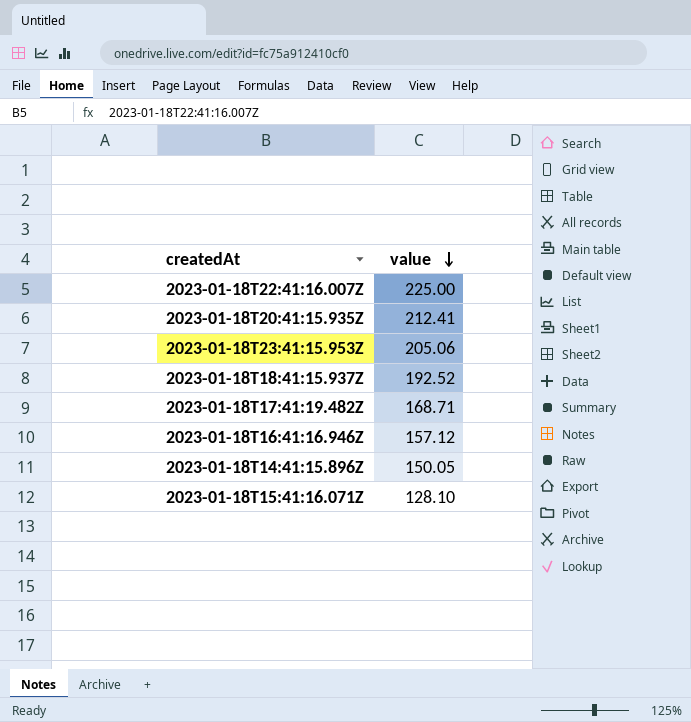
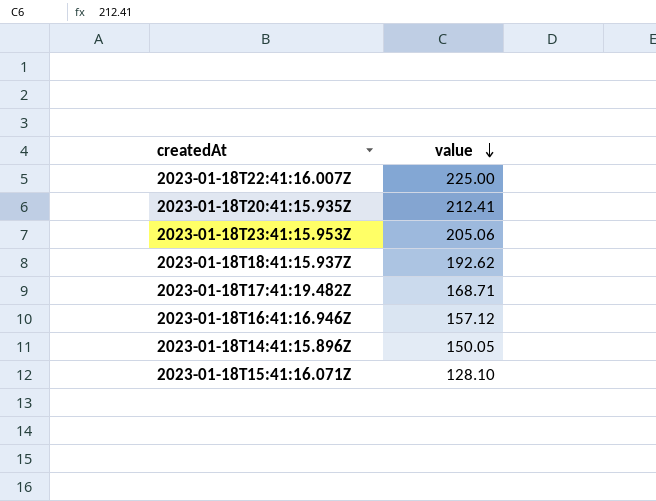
2023-01-18T18:41:15.937Z | value: 192.52 -> 192.62

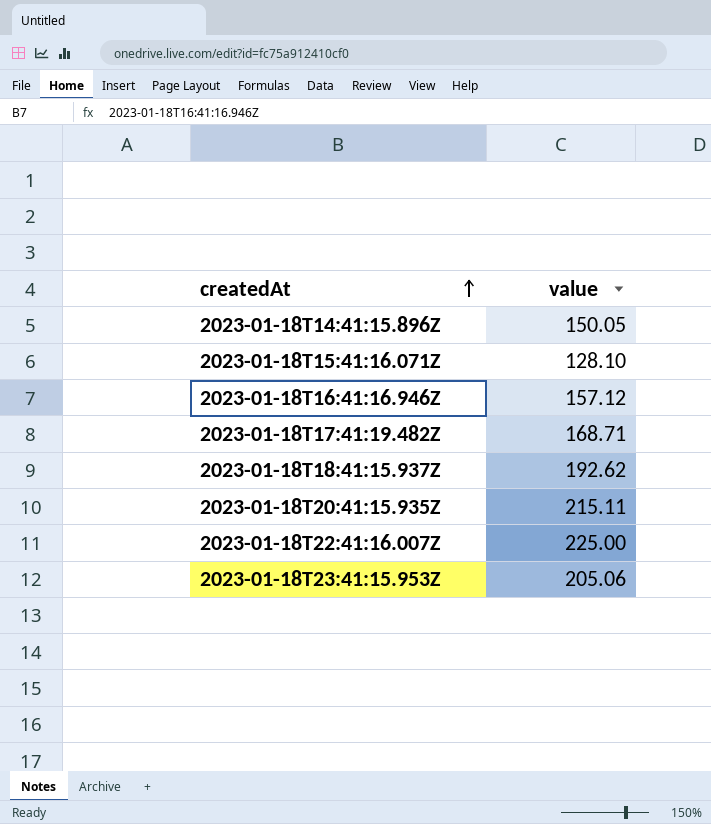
row order: value descending -> createdAt ascending
2023-01-18T20:41:15.935Z | value: 212.41 -> 215.11

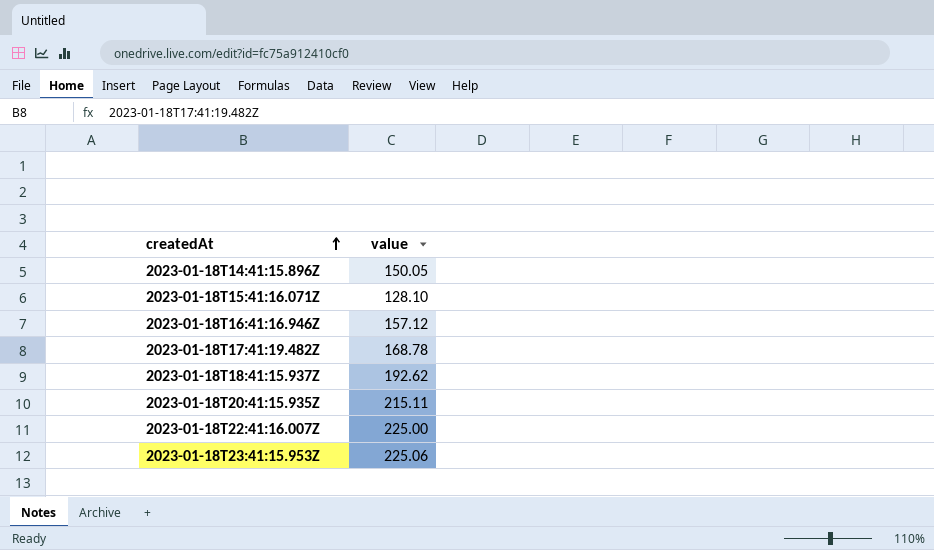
2023-01-18T17:41:19.482Z | value: 168.71 -> 168.78
2023-01-18T23:41:15.953Z | value: 205.06 -> 225.06

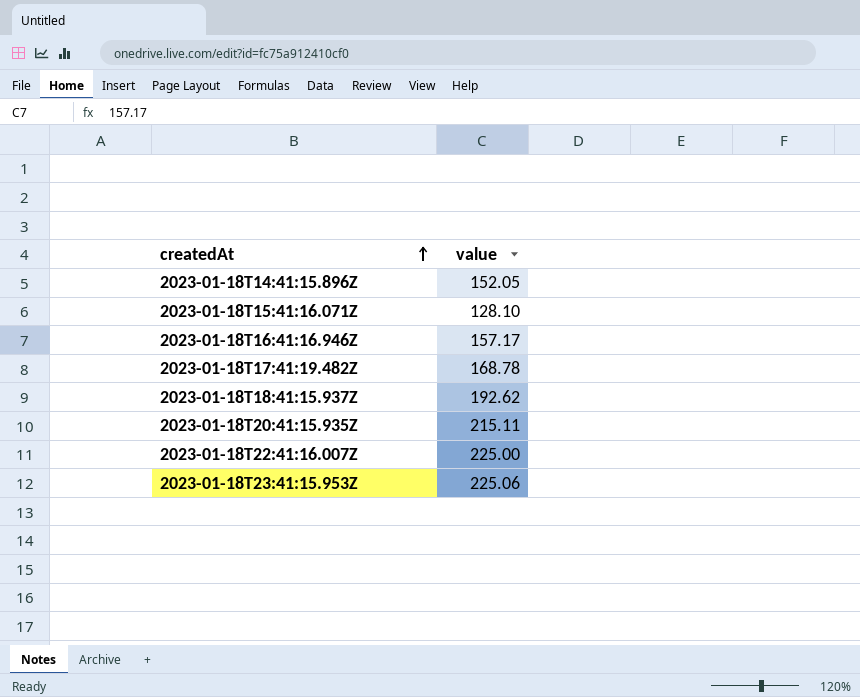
2023-01-18T14:41:15.896Z | value: 150.05 -> 152.05
2023-01-18T16:41:16.946Z | value: 157.12 -> 157.17

